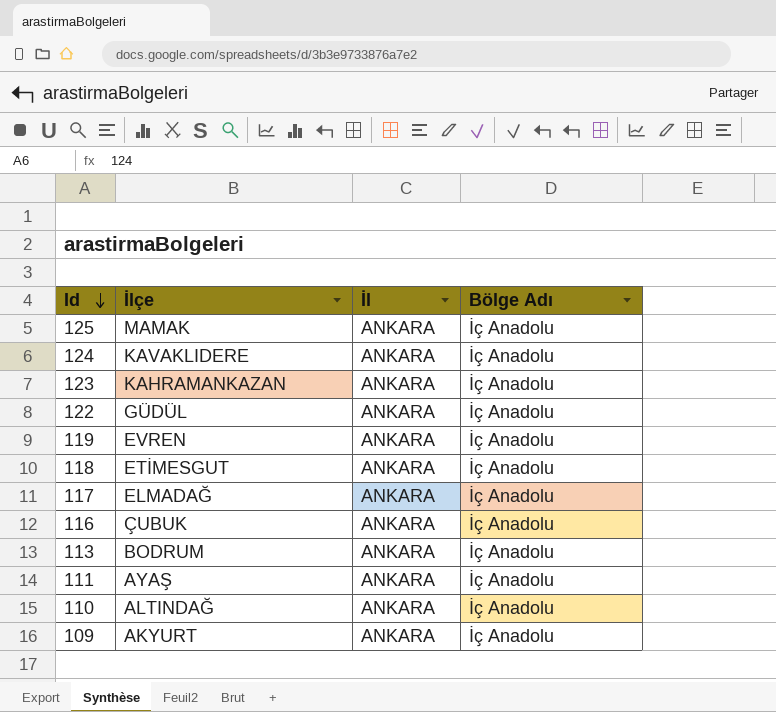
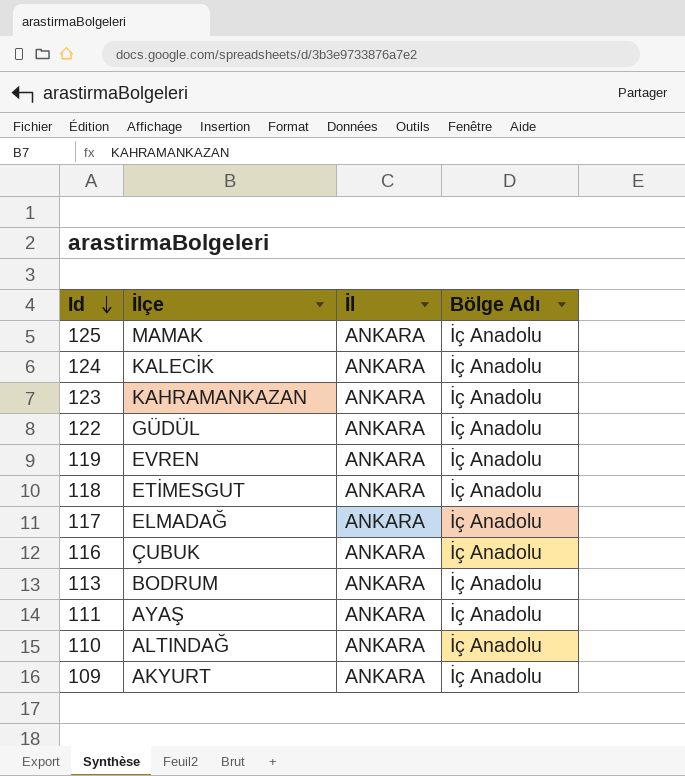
124 | İlçe: KAVAKLIDERE -> KALECİK

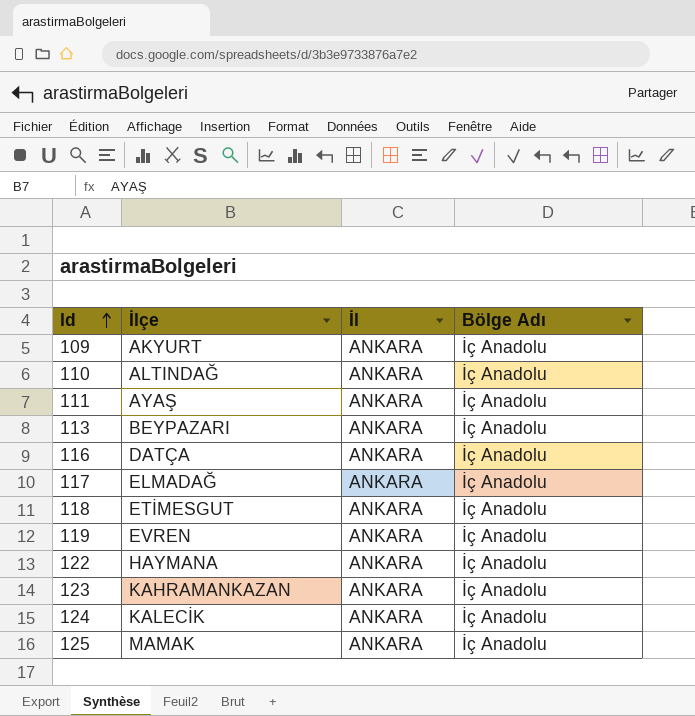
row order: Id descending -> Id ascending
113 | İlçe: BODRUM -> BEYPAZARI
116 | İlçe: ÇUBUK -> DATÇA
122 | İlçe: GÜDÜL -> HAYMANA

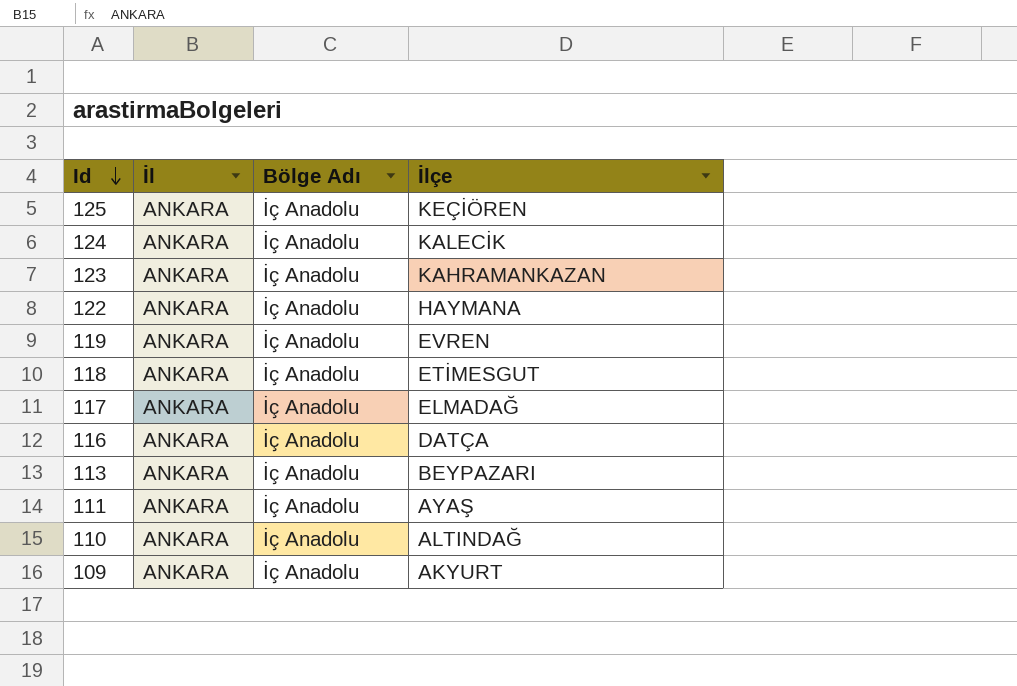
row order: Id ascending -> Id descending
column İlçe | position: 2 -> 4
125 | İlçe: MAMAK -> KEÇİÖREN

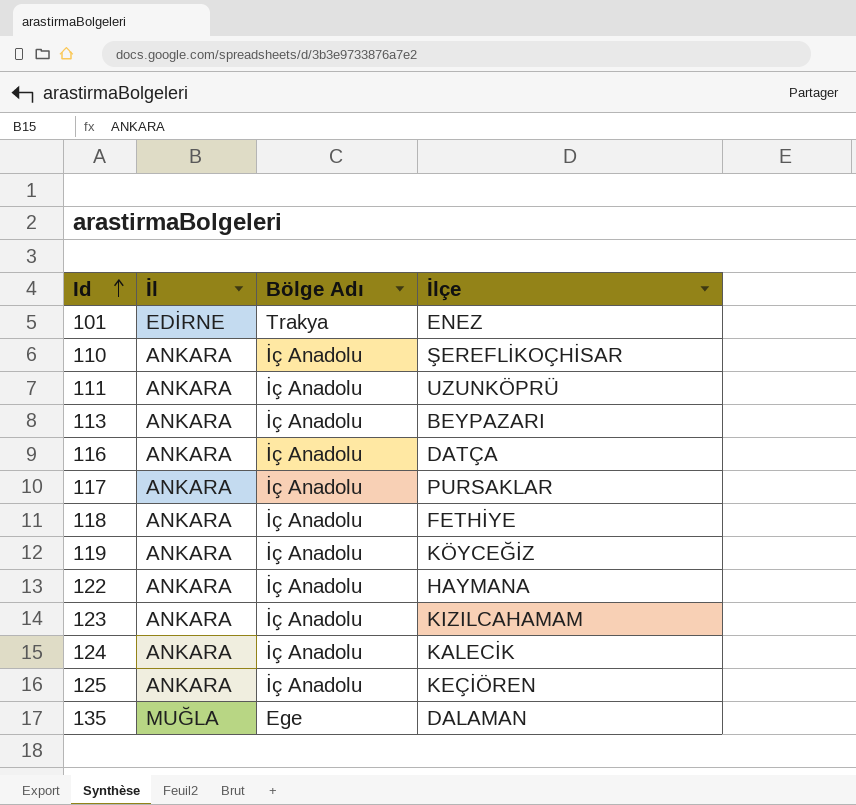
row order: Id descending -> Id ascending
row 109: ANKARA | İç Anadolu | AKYURT -> none
row 101: none -> EDİRNE | Trakya | ENEZ
110 | İlçe: ALTINDAĞ -> ŞEREFLİKOÇHİSAR
111 | İlçe: AYAŞ -> UZUNKÖPRÜ
117 | İlçe: ELMADAĞ -> PURSAKLAR
118 | İlçe: ETİMESGUT -> FETHİYE
119 | İlçe: EVREN -> KÖYCEĞİZ
123 | İlçe: KAHRAMANKAZAN -> KIZILCAHAMAM
row 135: none -> MUĞLA | Ege | DALAMAN

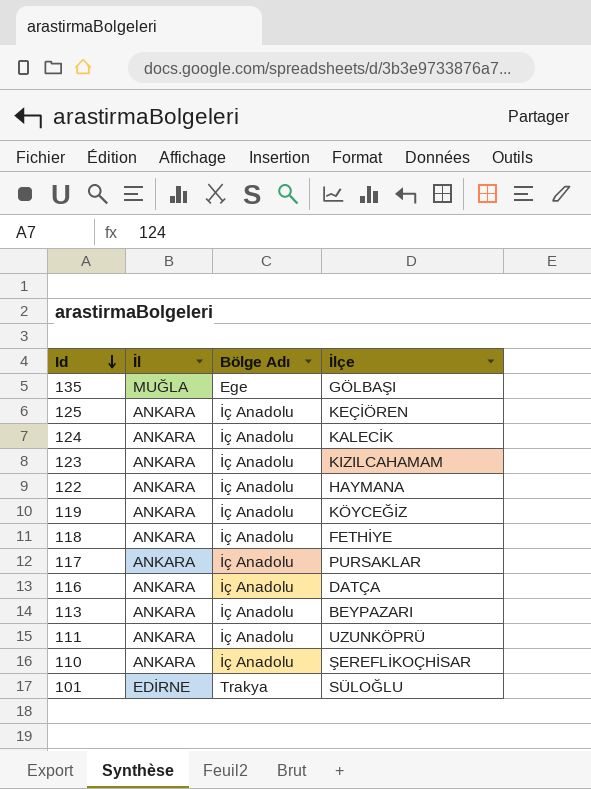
row order: Id ascending -> Id descending
135 | İlçe: DALAMAN -> GÖLBAŞI
101 | İlçe: ENEZ -> SÜLOĞLU

